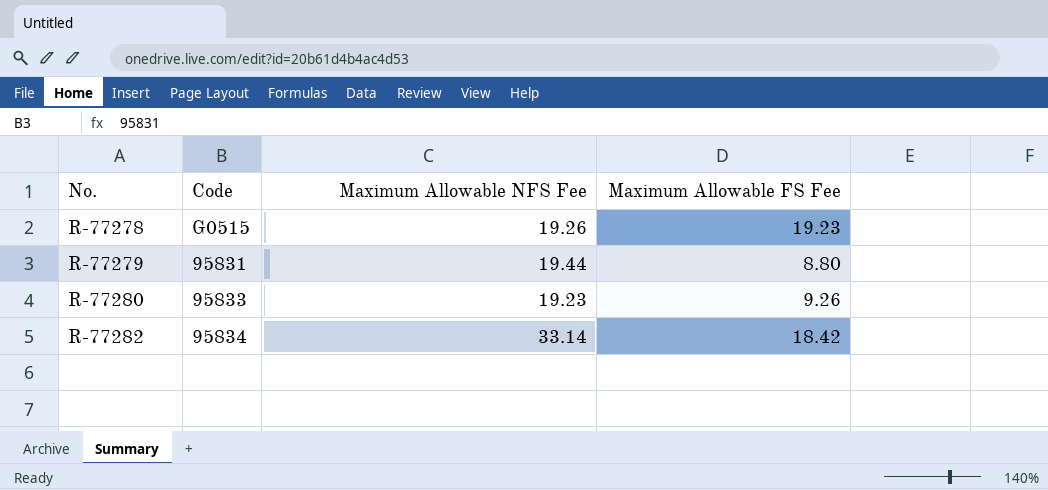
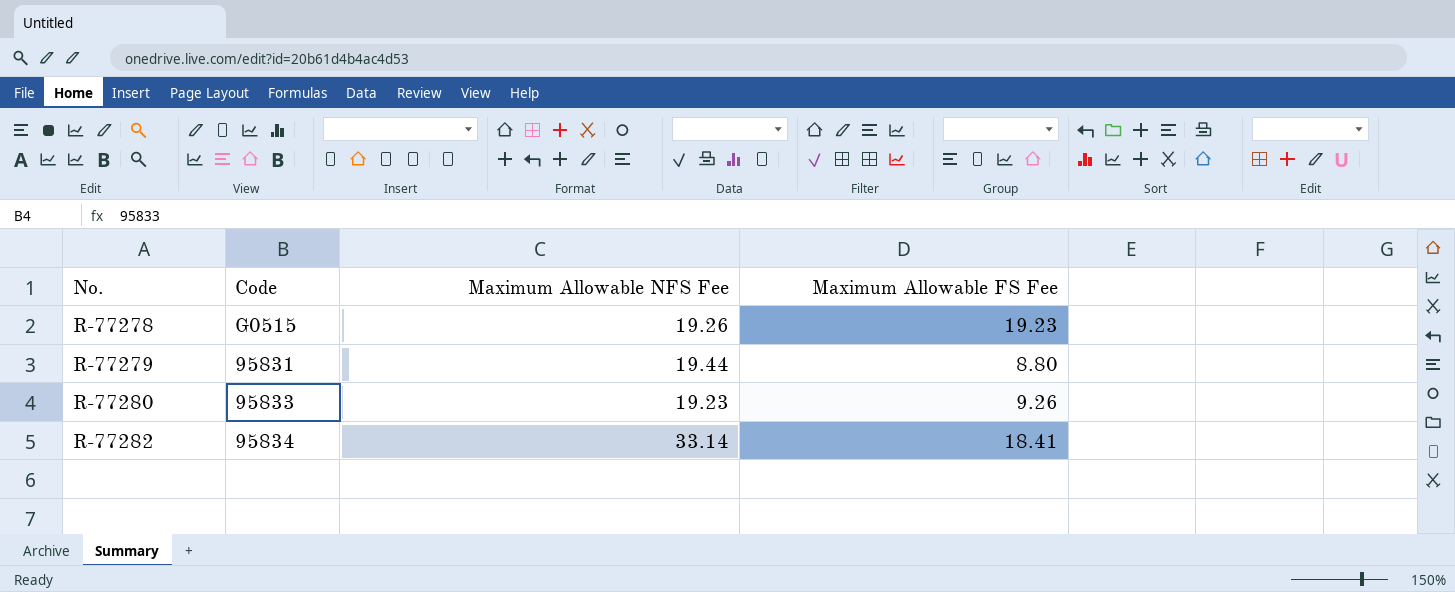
R-77282 | Maximum Allowable FS Fee: 18.42 -> 18.41

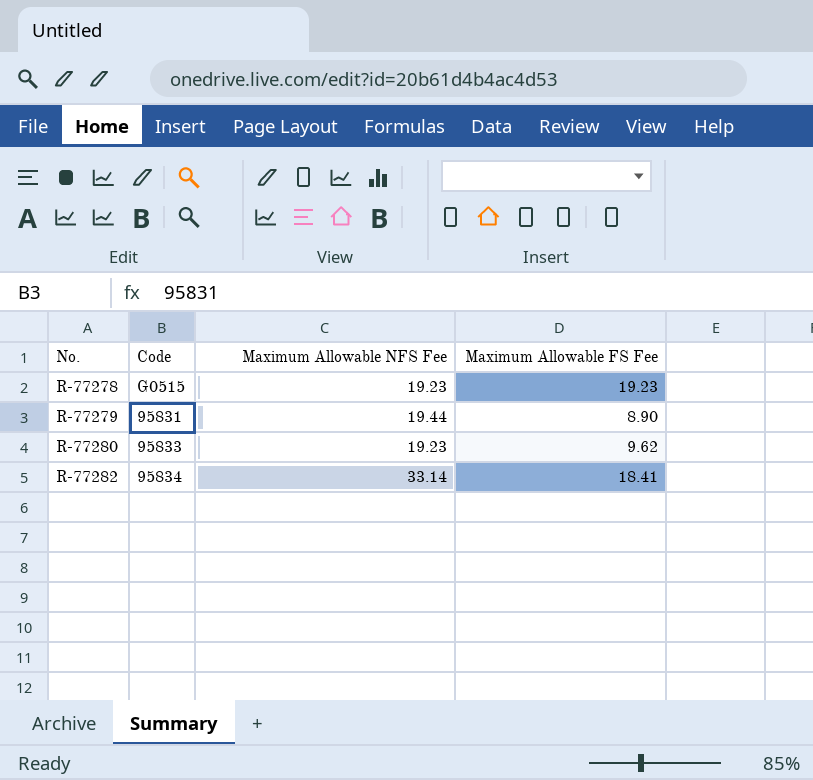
R-77278 | Maximum Allowable NFS Fee: 19.26 -> 19.23
R-77279 | Maximum Allowable FS Fee: 8.80 -> 8.90
R-77280 | Maximum Allowable FS Fee: 9.26 -> 9.62

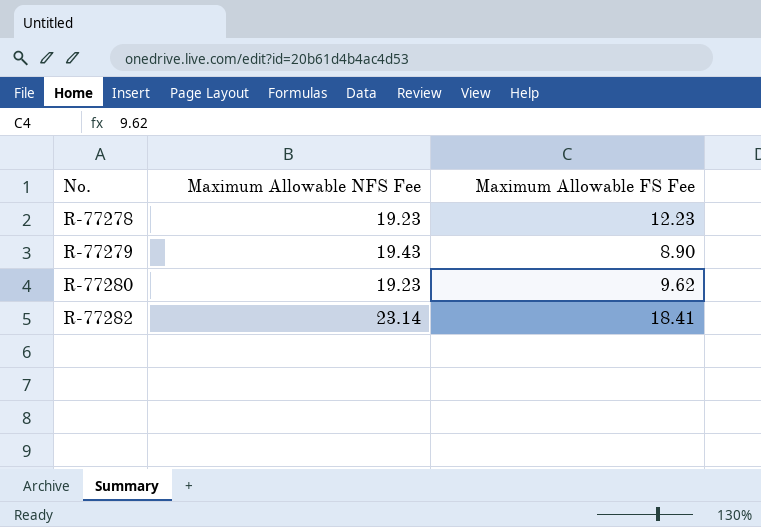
column Code | position: 2 -> none
R-77278 | Maximum Allowable FS Fee: 19.23 -> 12.23
R-77279 | Maximum Allowable NFS Fee: 19.44 -> 19.43
R-77282 | Maximum Allowable NFS Fee: 33.14 -> 23.14

